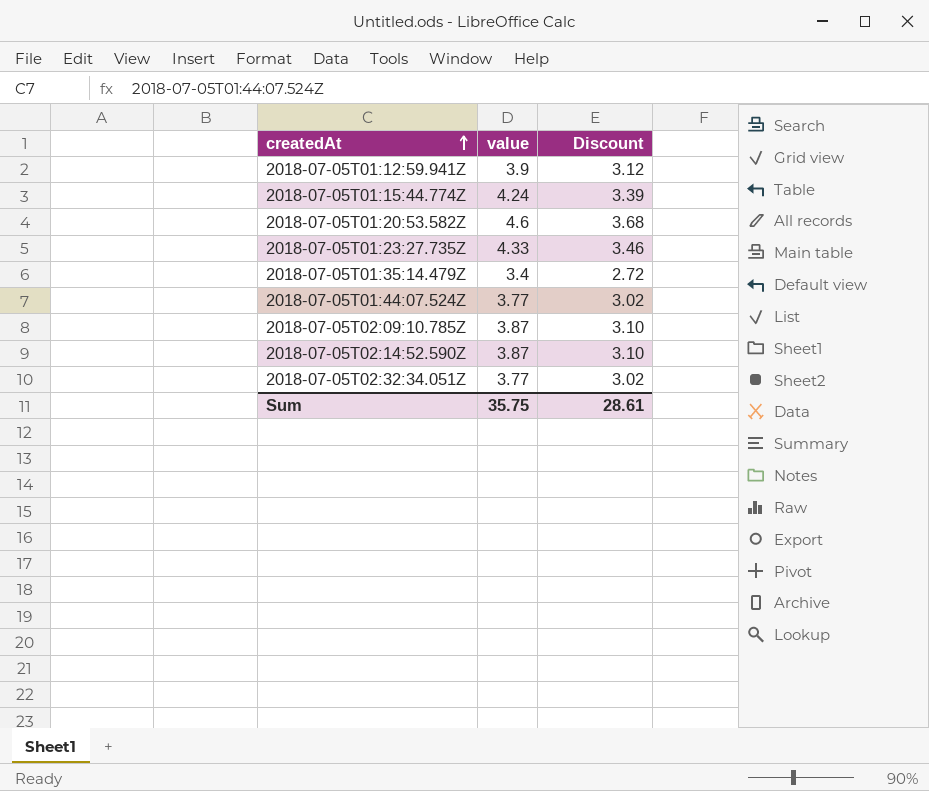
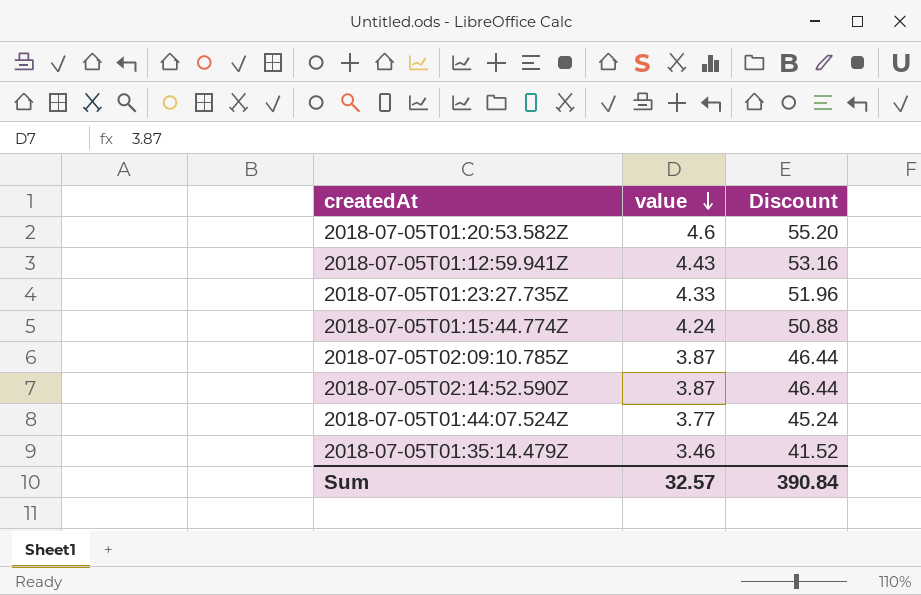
row order: createdAt ascending -> value descending
column Discount | formula: [value] * 0.8 -> [value] * 12
row 2018-07-05T02:32:34.051Z: 3.77 | 3.02 -> none
2018-07-05T01:12:59.941Z | value: 3.9 -> 4.43
2018-07-05T01:35:14.479Z | value: 3.4 -> 3.46
Sum | value: 35.75 -> 32.57
Sum | Discount: 28.61 -> 390.84

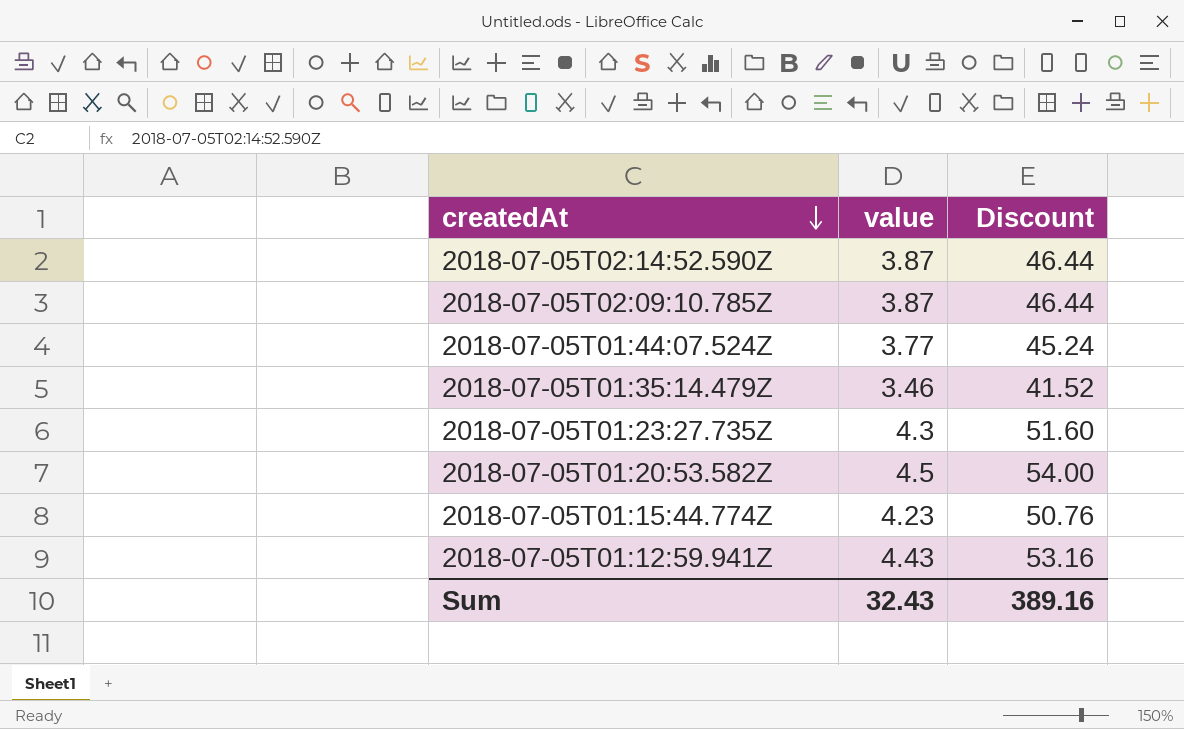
row order: value descending -> createdAt descending
2018-07-05T01:23:27.735Z | value: 4.33 -> 4.3
2018-07-05T01:23:27.735Z | Discount: 51.96 -> 51.60
2018-07-05T01:20:53.582Z | value: 4.6 -> 4.5
2018-07-05T01:20:53.582Z | Discount: 55.20 -> 54.00
2018-07-05T01:15:44.774Z | value: 4.24 -> 4.23
2018-07-05T01:15:44.774Z | Discount: 50.88 -> 50.76
Sum | value: 32.57 -> 32.43
Sum | Discount: 390.84 -> 389.16

